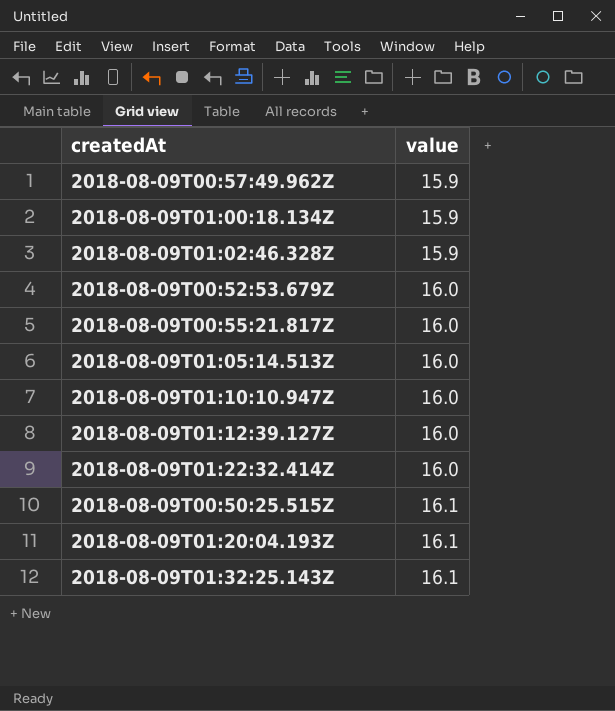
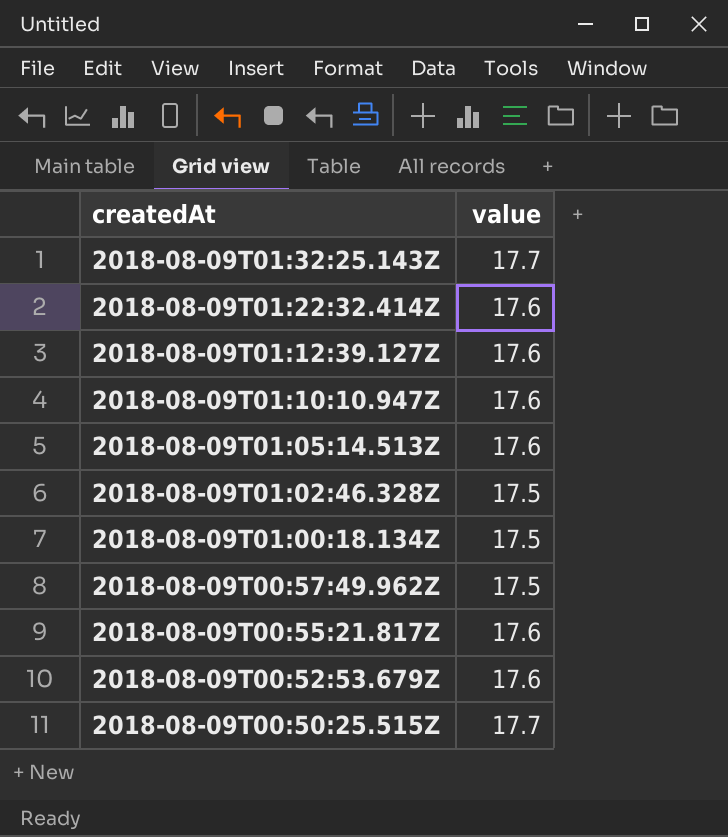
row order: value ascending -> createdAt descending
row 2018-08-09T01:20:04.193Z: 16.1 -> none
2018-08-09T01:32:25.143Z | value: 16.1 -> 17.7
2018-08-09T01:22:32.414Z | value: 16.0 -> 17.6
2018-08-09T01:12:39.127Z | value: 16.0 -> 17.6
2018-08-09T01:10:10.947Z | value: 16.0 -> 17.6
2018-08-09T01:05:14.513Z | value: 16.0 -> 17.6
2018-08-09T01:02:46.328Z | value: 15.9 -> 17.5
2018-08-09T01:00:18.134Z | value: 15.9 -> 17.5
2018-08-09T00:57:49.962Z | value: 15.9 -> 17.5
2018-08-09T00:55:21.817Z | value: 16.0 -> 17.6
2018-08-09T00:52:53.679Z | value: 16.0 -> 17.6
2018-08-09T00:50:25.515Z | value: 16.1 -> 17.7

